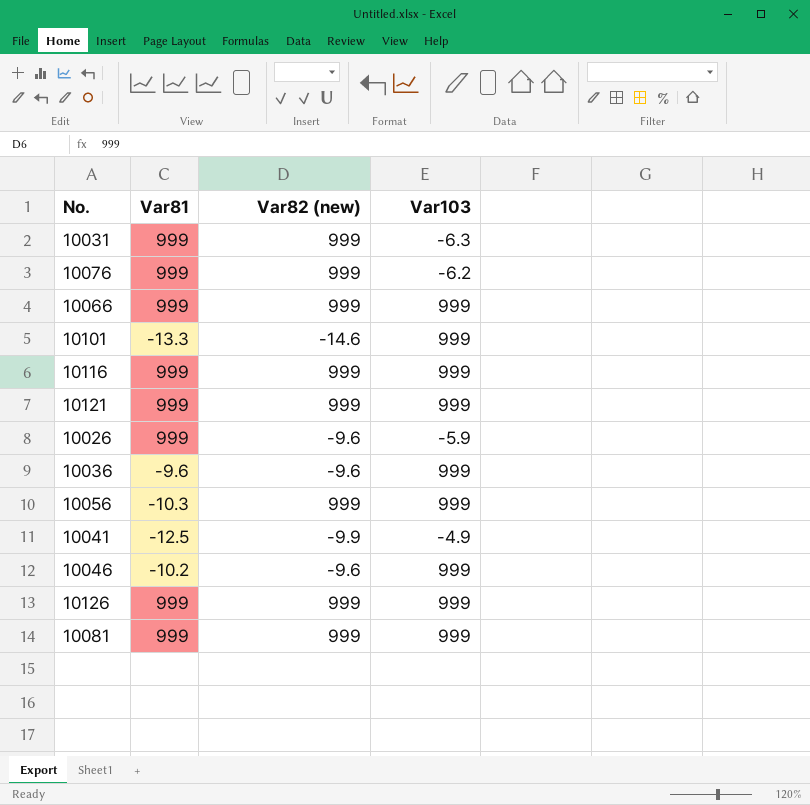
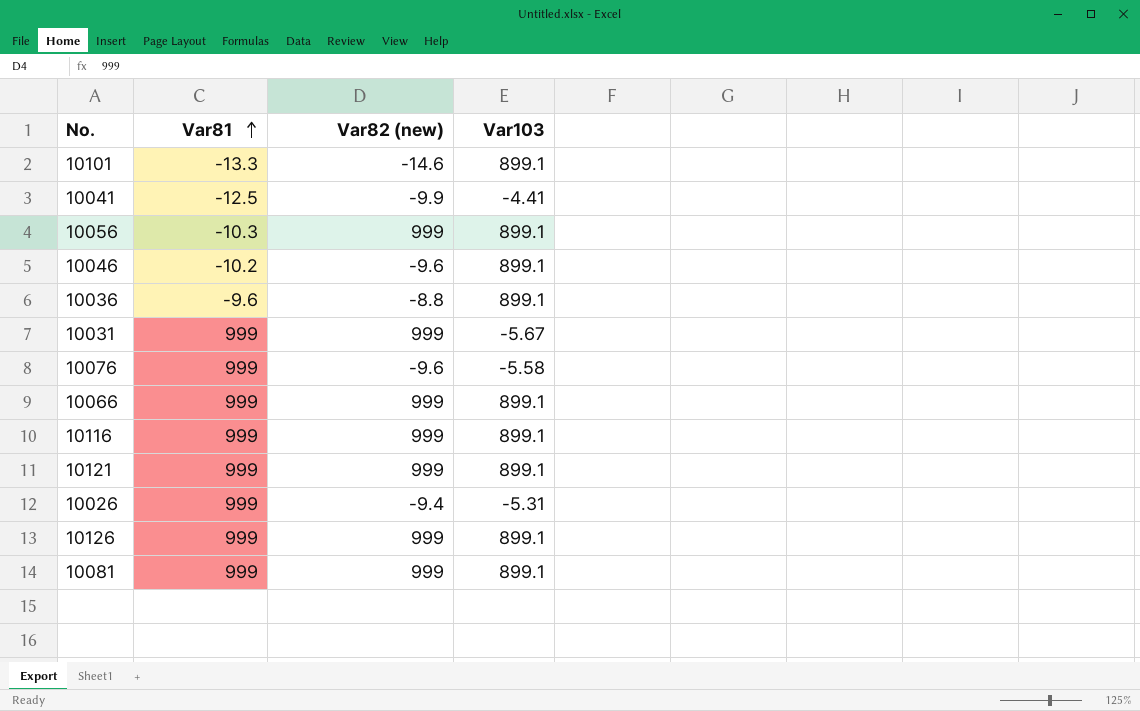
row order: none -> Var81 ascending
10101 | Var103: 999 -> 899.1
10041 | Var103: -4.9 -> -4.41
10056 | Var103: 999 -> 899.1
10046 | Var103: 999 -> 899.1
10036 | Var82 (new): -9.6 -> -8.8
10036 | Var103: 999 -> 899.1
10031 | Var103: -6.3 -> -5.67
10076 | Var82 (new): 999 -> -9.6
10076 | Var103: -6.2 -> -5.58
10066 | Var103: 999 -> 899.1
10116 | Var103: 999 -> 899.1
10121 | Var103: 999 -> 899.1
10026 | Var82 (new): -9.6 -> -9.4
10026 | Var103: -5.9 -> -5.31
10126 | Var103: 999 -> 899.1
10081 | Var103: 999 -> 899.1

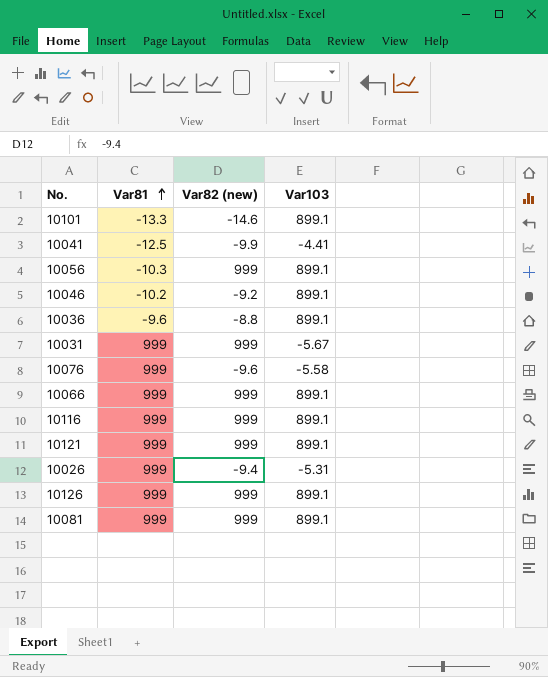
10046 | Var82 (new): -9.6 -> -9.2

